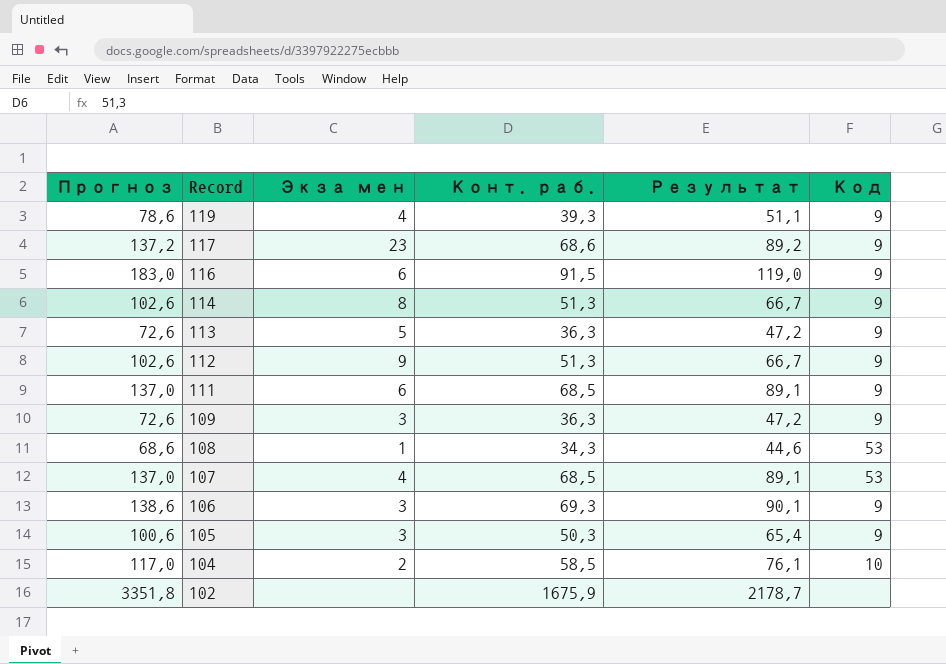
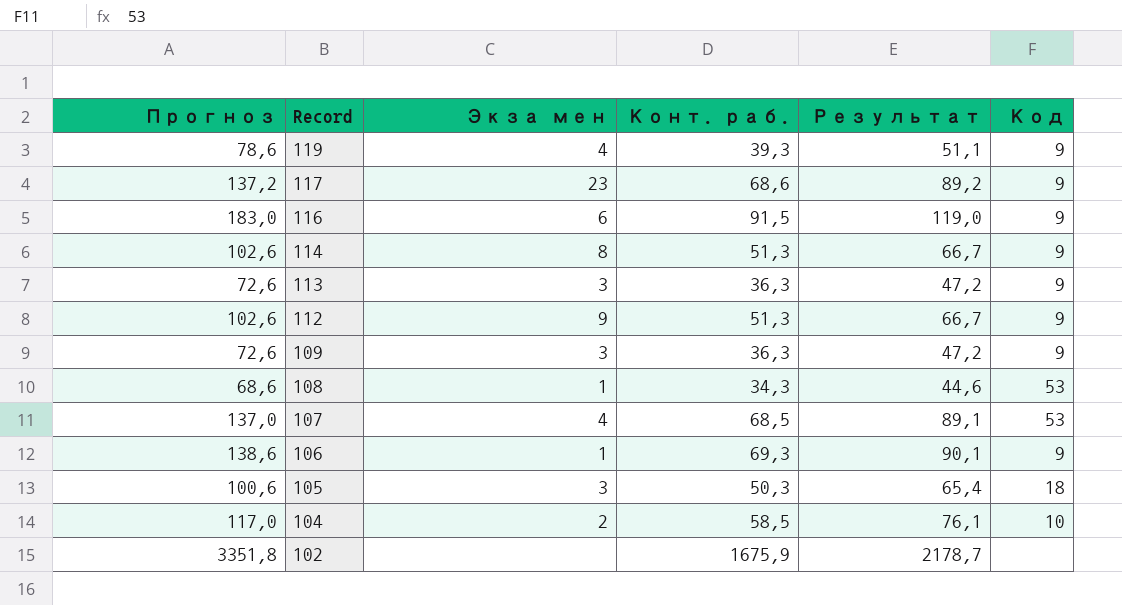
row 111: 137,0 | 6 | 68,5 | 89,1 | 9 -> none
113 | Экза мен: 5 -> 3
106 | Экза мен: 3 -> 1
105 | Код: 9 -> 18

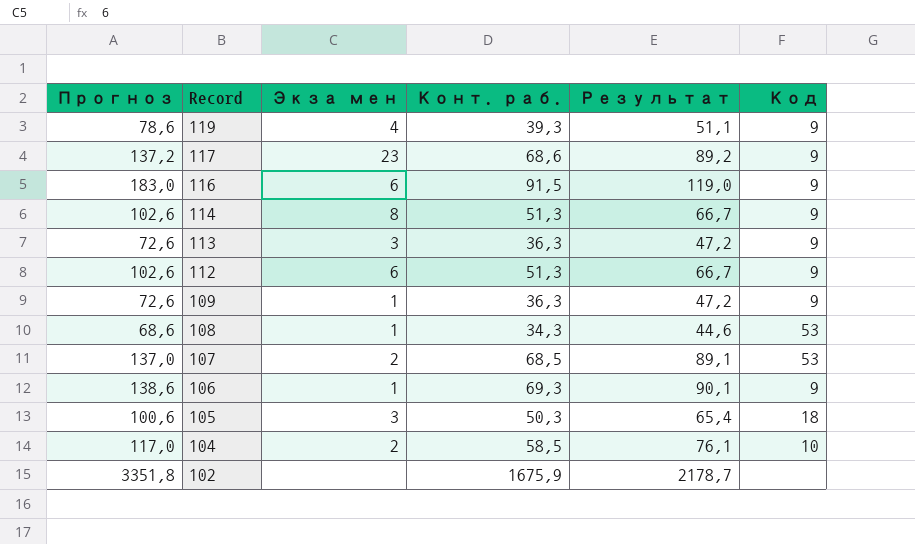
112 | Экза мен: 9 -> 6
109 | Экза мен: 3 -> 1
107 | Экза мен: 4 -> 2

